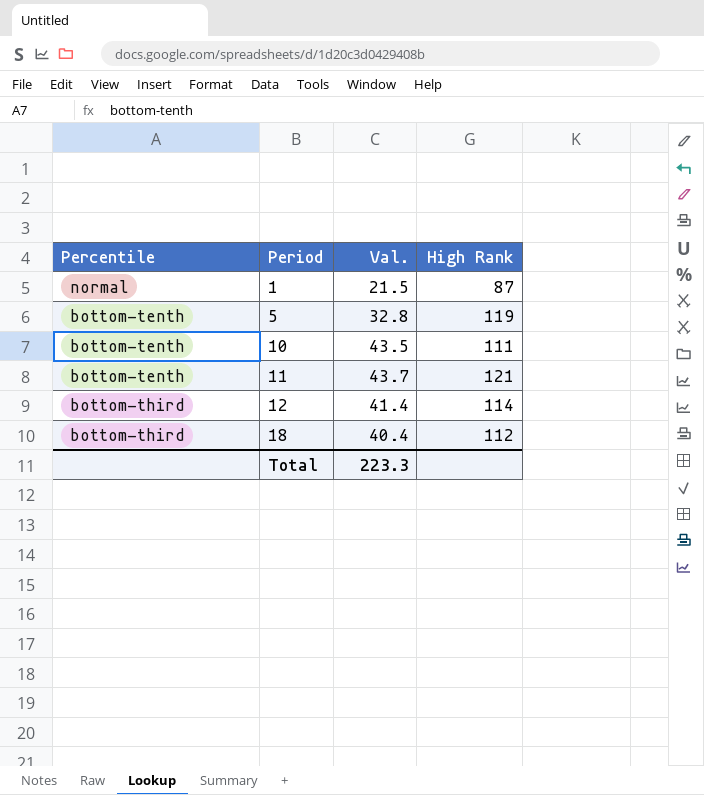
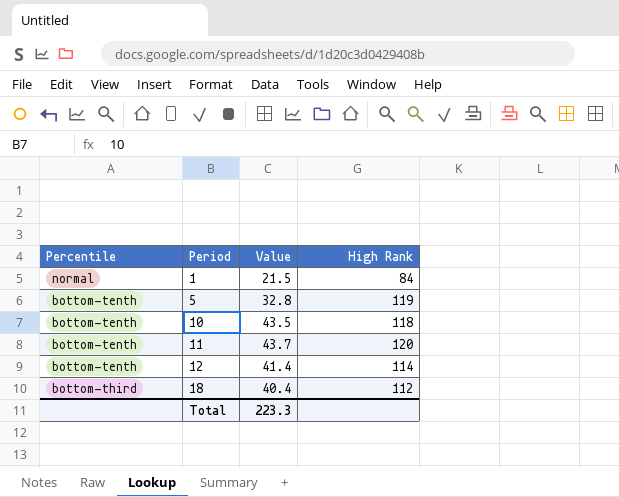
column name: Val. -> Value
1 | High Rank: 87 -> 84
10 | High Rank: 111 -> 118
11 | High Rank: 121 -> 120
12 | Percentile: bottom-third -> bottom-tenth

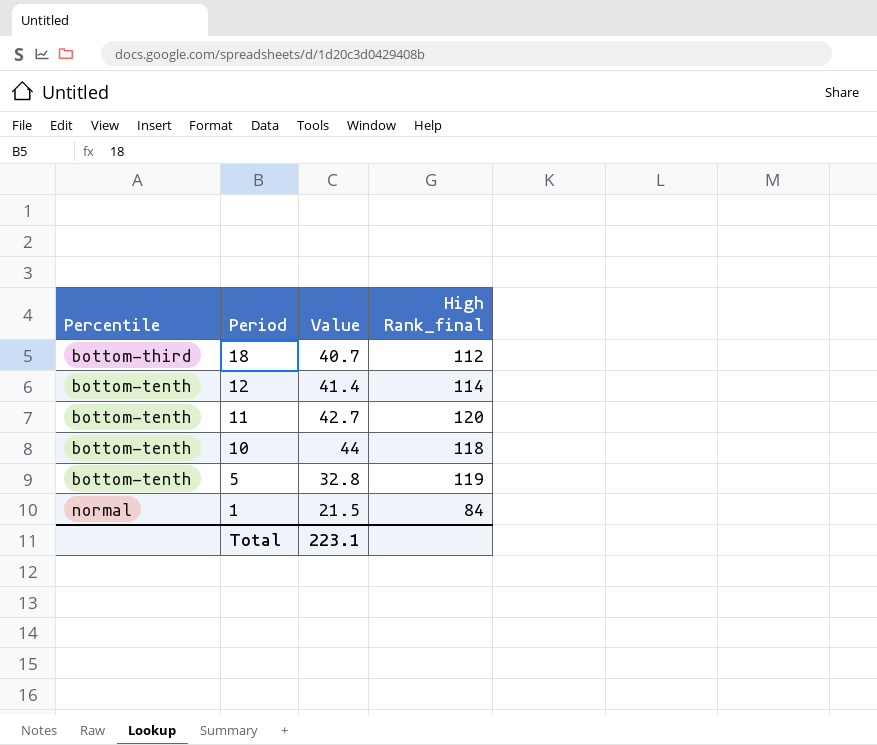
row order: Period ascending -> Period descending
column name: High Rank -> High Rank_final
18 | Value: 40.4 -> 40.7
11 | Value: 43.7 -> 42.7
10 | Value: 43.5 -> 44
Total | Value: 223.3 -> 223.1

